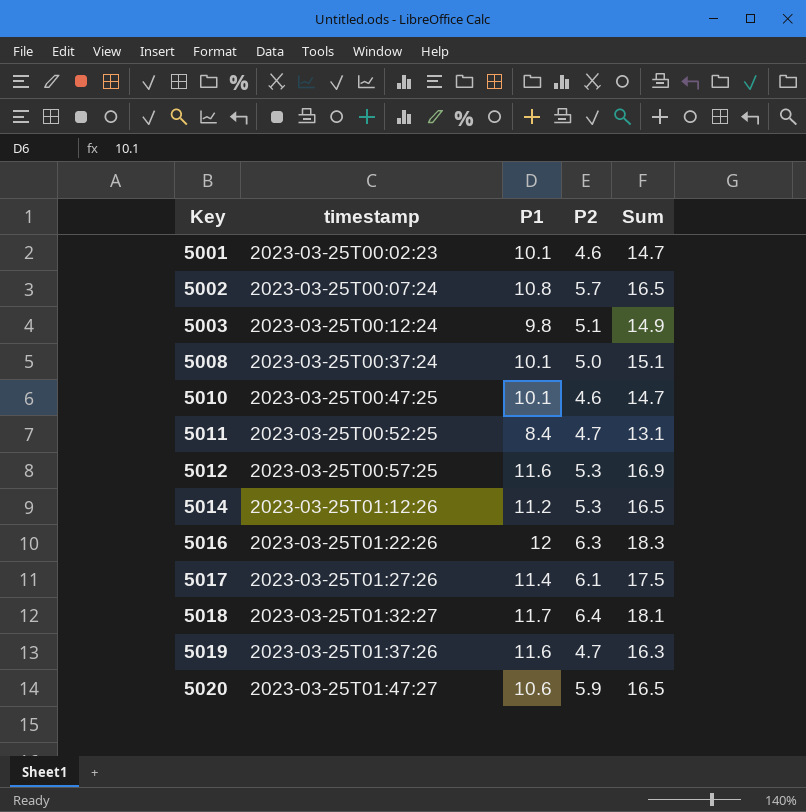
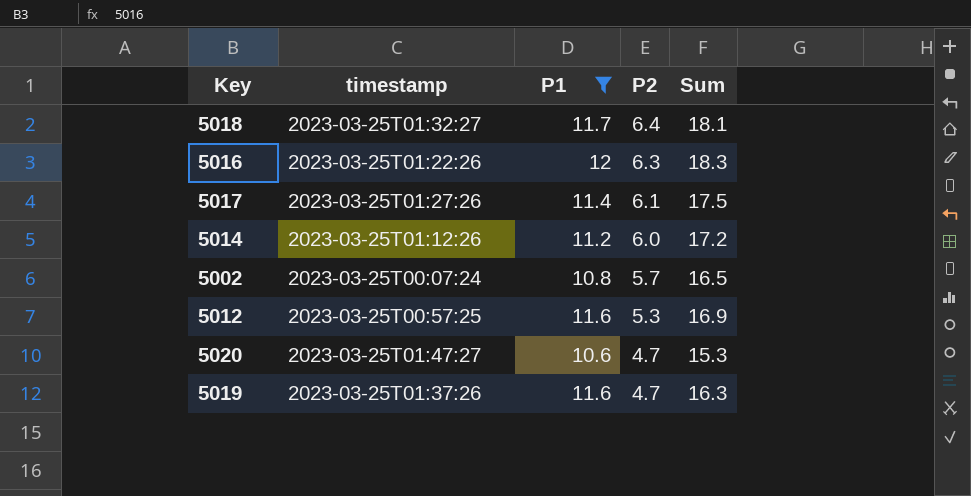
filter: none -> P1 >= 10.6
row order: Key ascending -> P2 descending
5014 | P2: 5.3 -> 6.0
5014 | Sum: 16.5 -> 17.2
5020 | P2: 5.9 -> 4.7
5020 | Sum: 16.5 -> 15.3

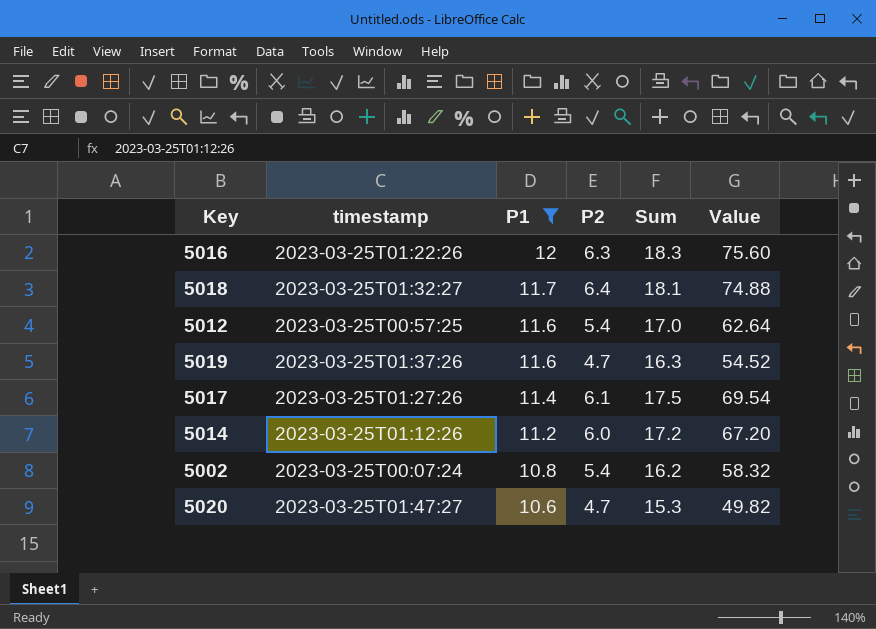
row order: P2 descending -> P1 descending
column Value | formula: none -> [P1] * [P2]
5012 | P2: 5.3 -> 5.4
5012 | Sum: 16.9 -> 17.0
5002 | P2: 5.7 -> 5.4
5002 | Sum: 16.5 -> 16.2

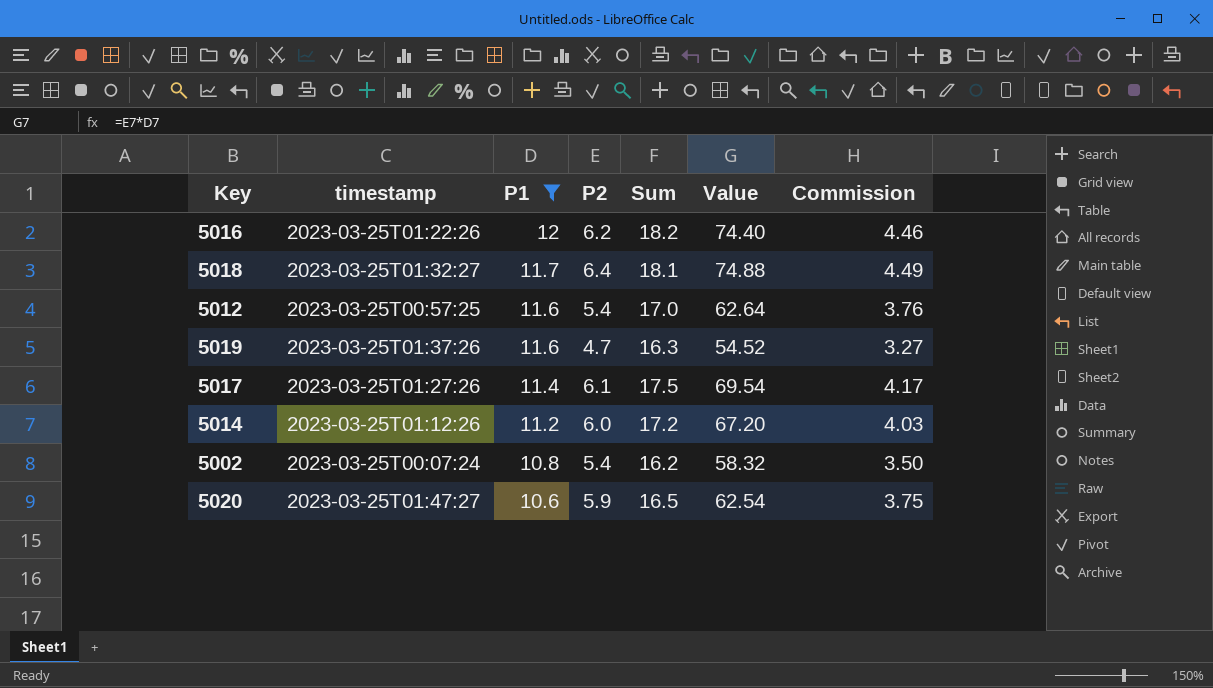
column Commission | formula: none -> [Value] * 0.06
5016 | P2: 6.3 -> 6.2
5016 | Sum: 18.3 -> 18.2
5016 | Value: 75.60 -> 74.40
5020 | P2: 4.7 -> 5.9
5020 | Sum: 15.3 -> 16.5
5020 | Value: 49.82 -> 62.54

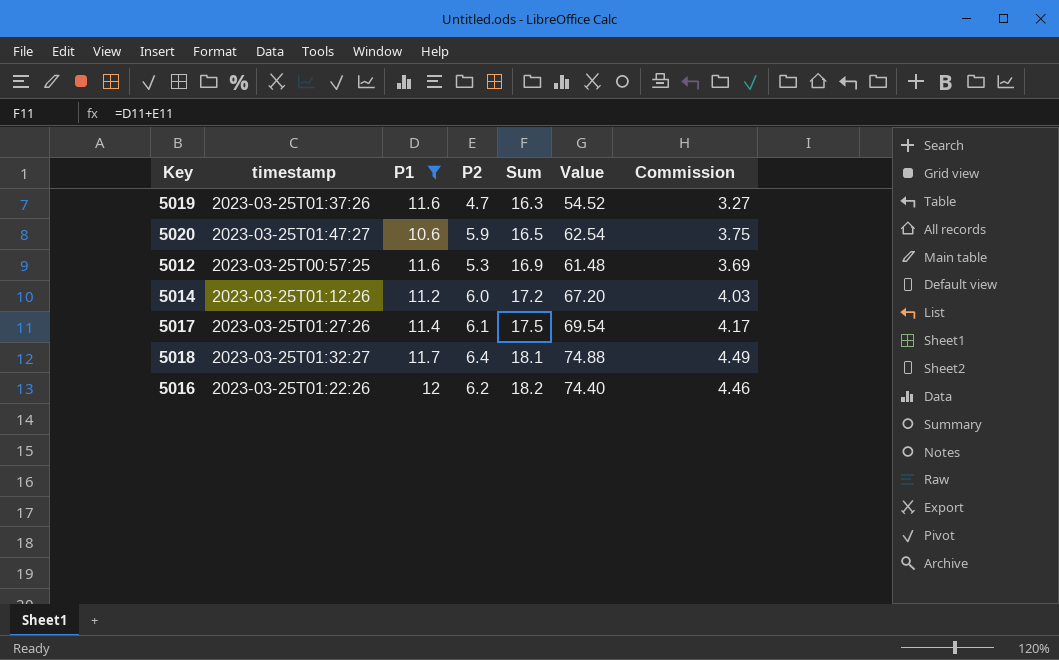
row order: P1 descending -> Sum ascending
row 5002: 2023-03-25T00:07:24 | 10.8 | 5.4 | 16.2 | 58.32 | 3.50 -> none
5012 | P2: 5.4 -> 5.3
5012 | Sum: 17.0 -> 16.9
5012 | Value: 62.64 -> 61.48
5012 | Commission: 3.76 -> 3.69

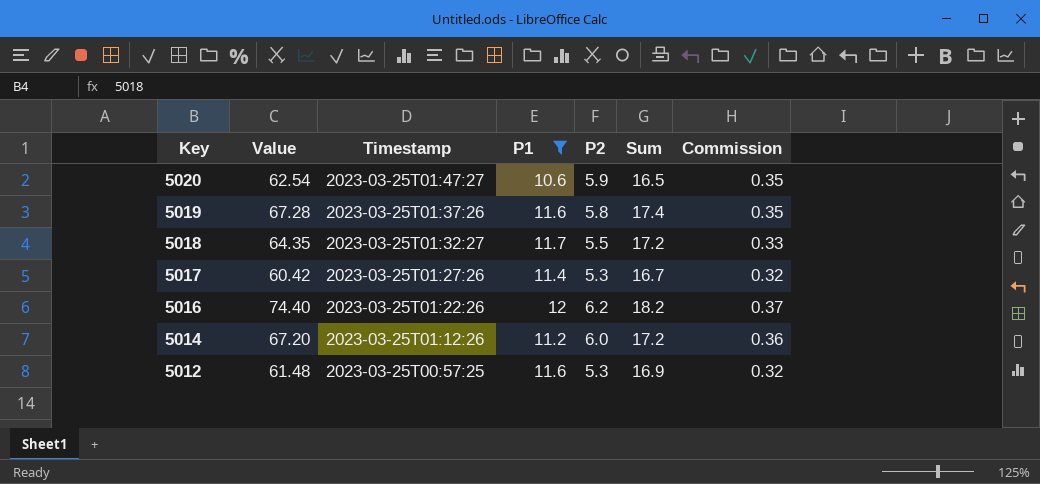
row order: Sum ascending -> Key descending
column Value | position: 6 -> 2
column name: timestamp -> Timestamp
column Commission | formula: [Value] * 0.06 -> [P2] * 0.06
5019 | Value: 54.52 -> 67.28
5019 | P2: 4.7 -> 5.8
5019 | Sum: 16.3 -> 17.4
5018 | Value: 74.88 -> 64.35
5018 | P2: 6.4 -> 5.5
5018 | Sum: 18.1 -> 17.2
5017 | Value: 69.54 -> 60.42
5017 | P2: 6.1 -> 5.3
5017 | Sum: 17.5 -> 16.7

